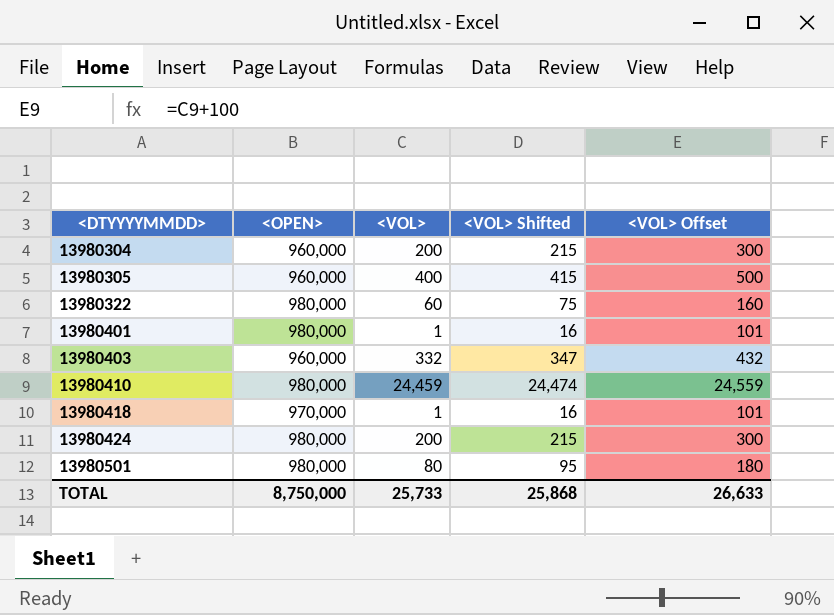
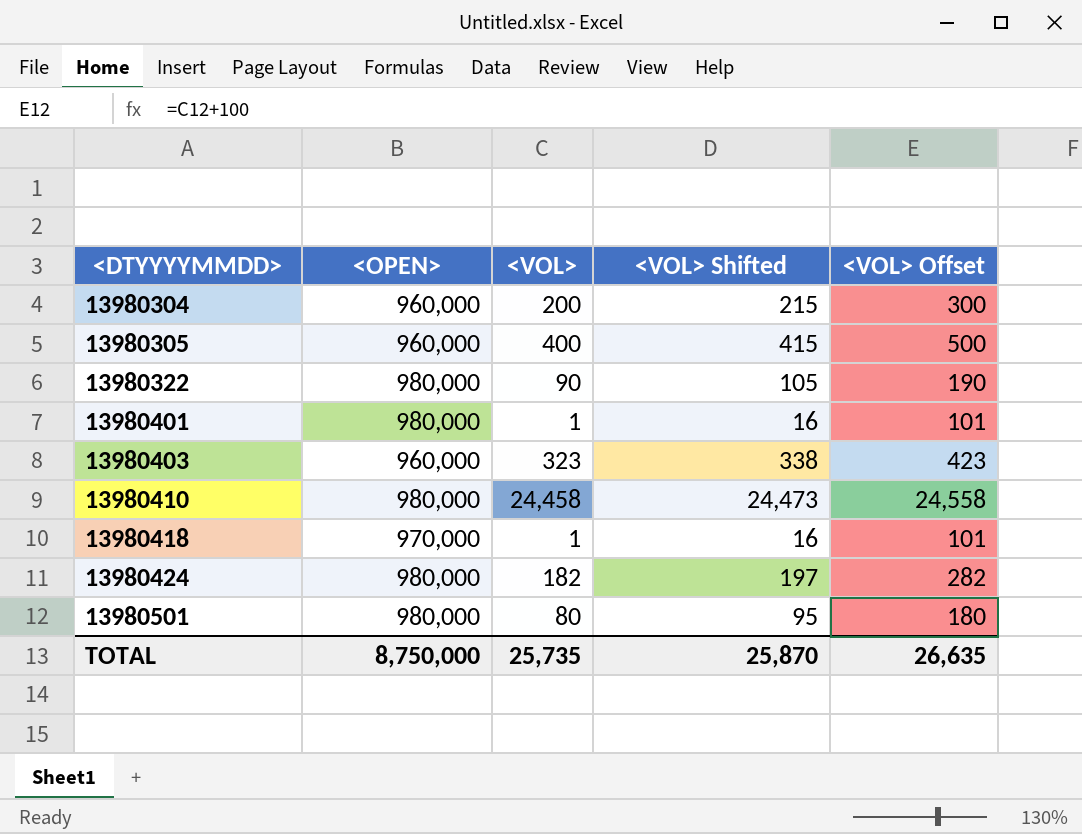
13980322 | <VOL>: 60 -> 90
13980322 | <VOL> Shifted: 75 -> 105
13980322 | <VOL> Offset: 160 -> 190
13980403 | <VOL>: 332 -> 323
13980403 | <VOL> Shifted: 347 -> 338
13980403 | <VOL> Offset: 432 -> 423
13980410 | <VOL>: 24,459 -> 24,458
13980410 | <VOL> Shifted: 24,474 -> 24,473
13980410 | <VOL> Offset: 24,559 -> 24,558
13980424 | <VOL>: 200 -> 182
13980424 | <VOL> Shifted: 215 -> 197
13980424 | <VOL> Offset: 300 -> 282
TOTAL | <VOL>: 25,733 -> 25,735
TOTAL | <VOL> Shifted: 25,868 -> 25,870
TOTAL | <VOL> Offset: 26,633 -> 26,635

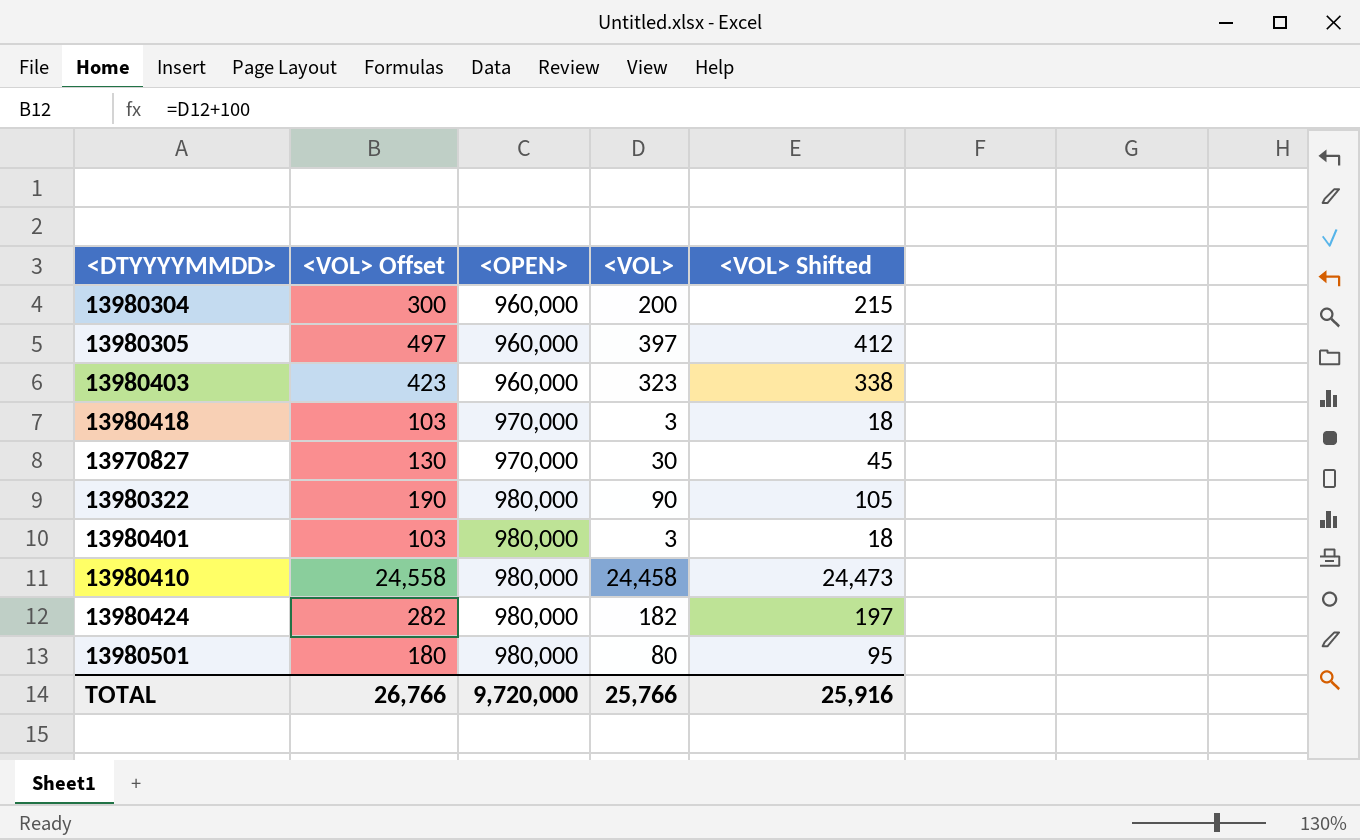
row order: <DTYYYYMMDD> ascending -> <OPEN> ascending
column <VOL> Offset | position: 5 -> 2
13980305 | <VOL> Offset: 500 -> 497
13980305 | <VOL>: 400 -> 397
13980305 | <VOL> Shifted: 415 -> 412
13980418 | <VOL> Offset: 101 -> 103
13980418 | <VOL>: 1 -> 3
13980418 | <VOL> Shifted: 16 -> 18
row 13970827: none -> 130 | 970,000 | 30 | 45
13980401 | <VOL> Offset: 101 -> 103
13980401 | <VOL>: 1 -> 3
13980401 | <VOL> Shifted: 16 -> 18
TOTAL | <VOL> Offset: 26,635 -> 26,766
TOTAL | <OPEN>: 8,750,000 -> 9,720,000
TOTAL | <VOL>: 25,735 -> 25,766
TOTAL | <VOL> Shifted: 25,870 -> 25,916

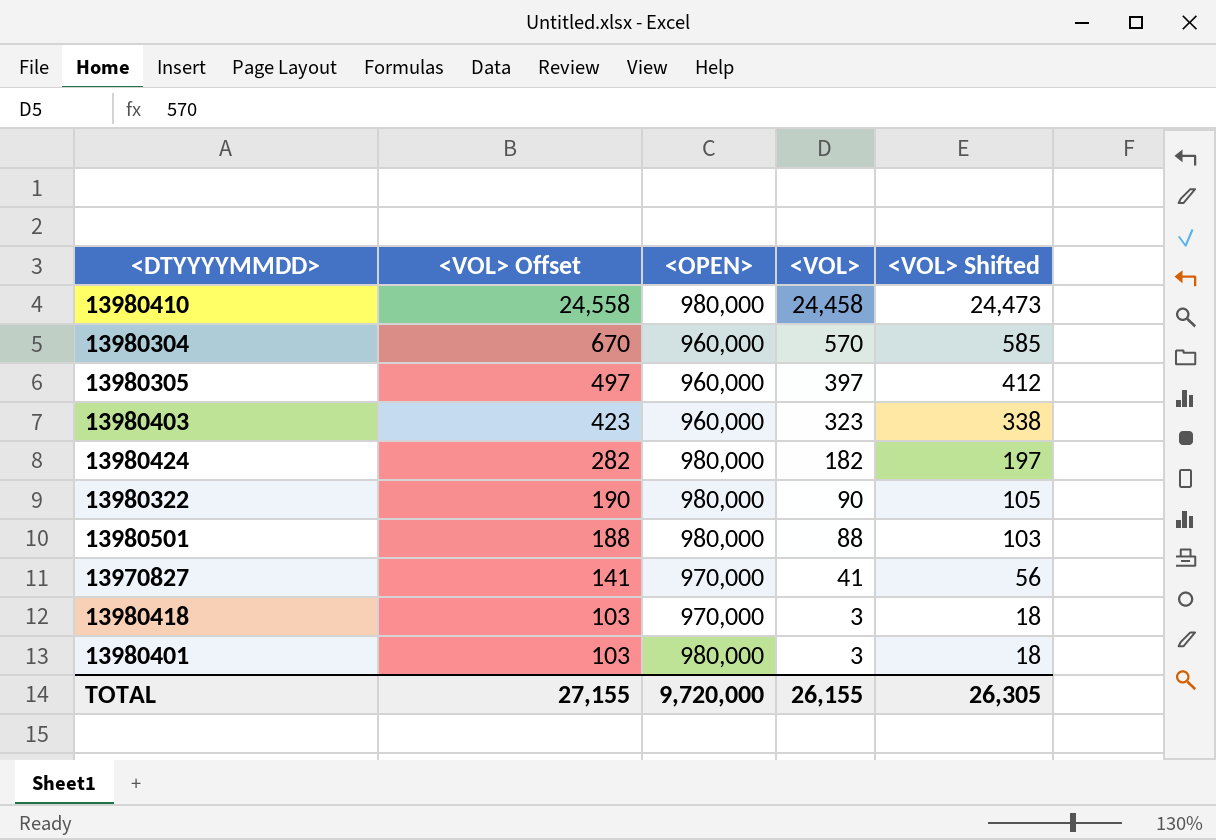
row order: <OPEN> ascending -> <VOL> Offset descending
13980304 | <VOL> Offset: 300 -> 670
13980304 | <VOL>: 200 -> 570
13980304 | <VOL> Shifted: 215 -> 585
13980501 | <VOL> Offset: 180 -> 188
13980501 | <VOL>: 80 -> 88
13980501 | <VOL> Shifted: 95 -> 103
13970827 | <VOL> Offset: 130 -> 141
13970827 | <VOL>: 30 -> 41
13970827 | <VOL> Shifted: 45 -> 56
TOTAL | <VOL> Offset: 26,766 -> 27,155
TOTAL | <VOL>: 25,766 -> 26,155
TOTAL | <VOL> Shifted: 25,916 -> 26,305

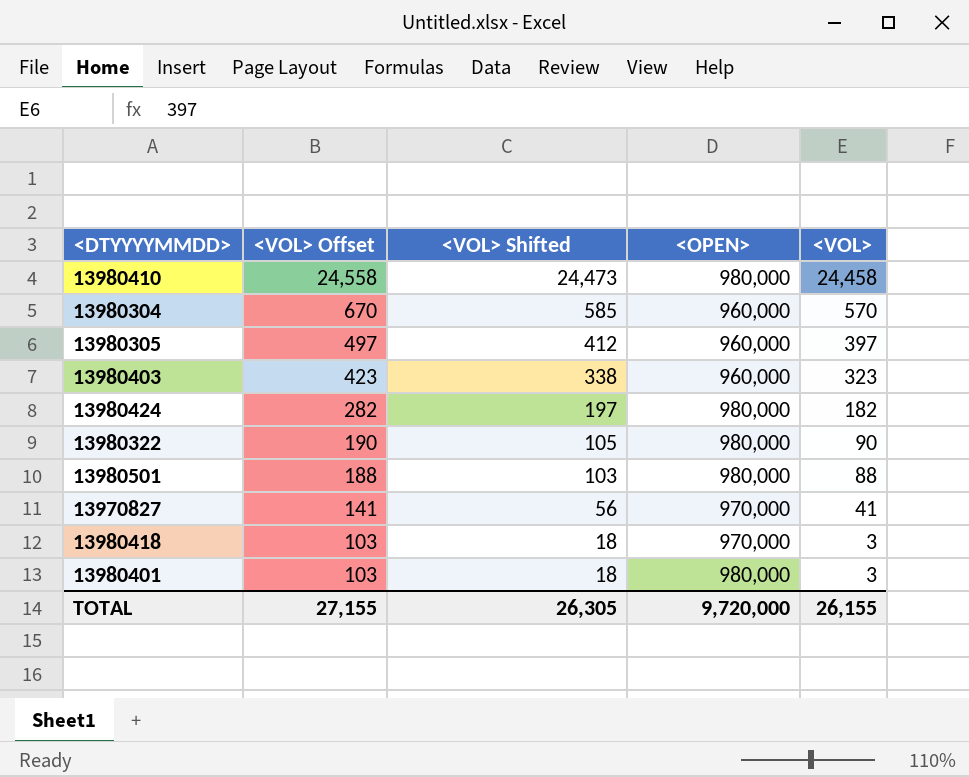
column <VOL> Shifted | position: 5 -> 3

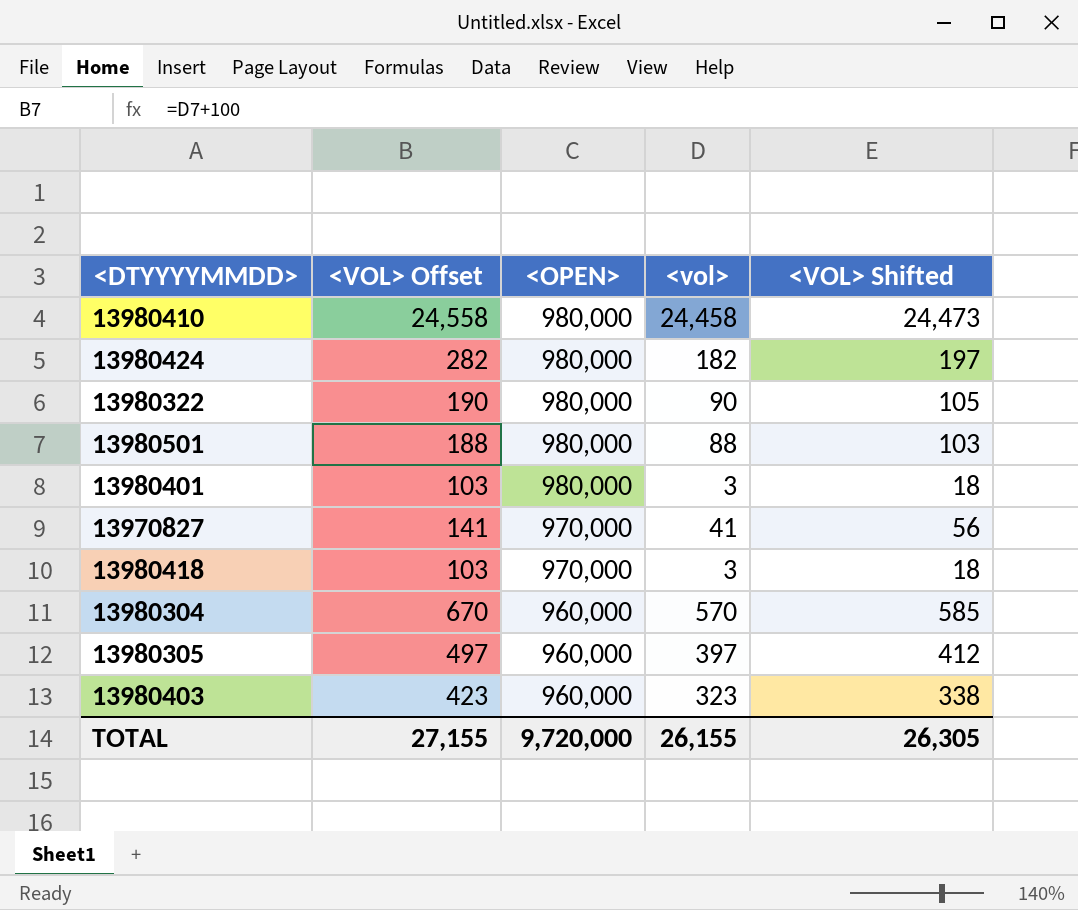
row order: <VOL> Offset descending -> <OPEN> descending
column name: <VOL> -> <vol>
column <VOL> Shifted | position: 3 -> 5

